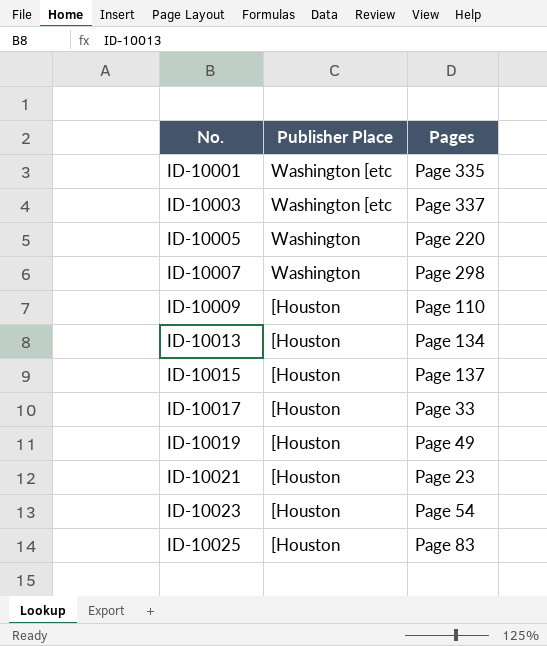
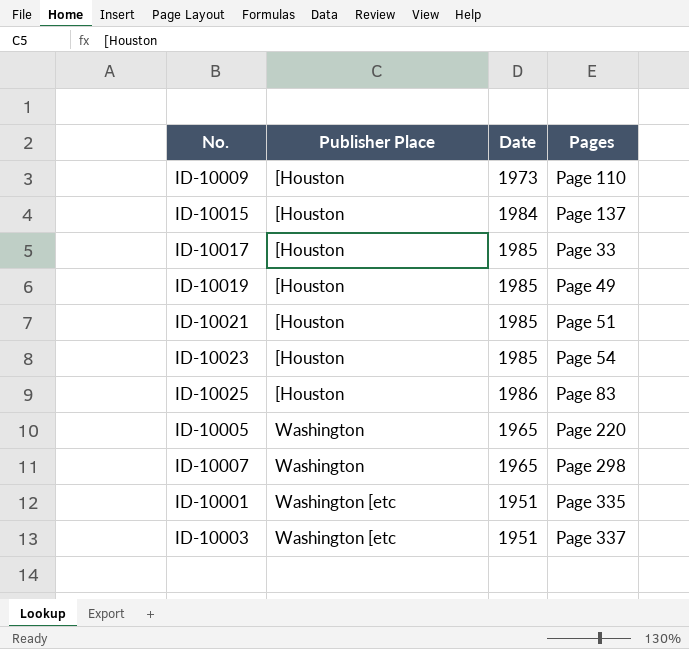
row order: No. ascending -> Publisher Place ascending
column Date | position: none -> 3
row ID-10013: [Houston | Page 134 -> none
ID-10021 | Pages: Page 23 -> Page 51

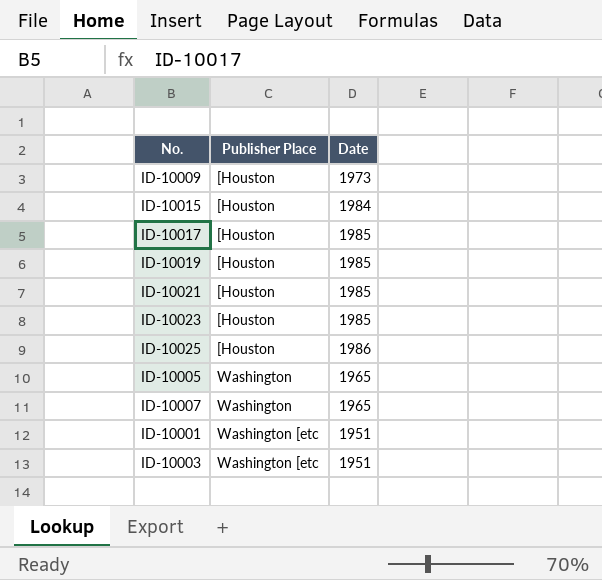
column Pages | position: 4 -> none

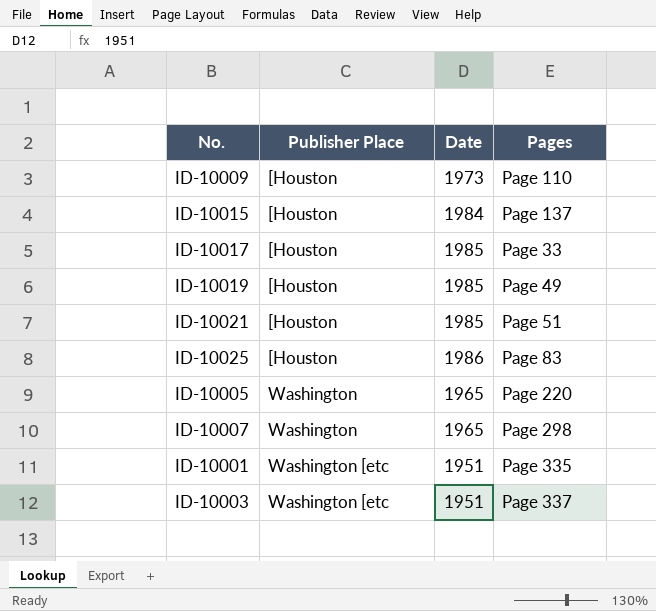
column Pages | position: none -> 4
row ID-10023: [Houston | 1985 -> none

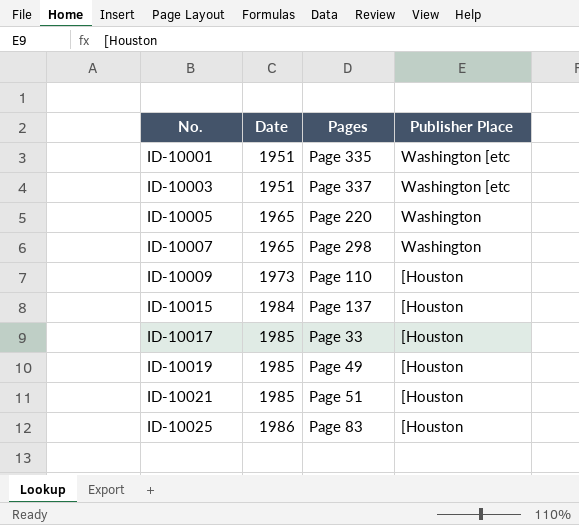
row order: Publisher Place ascending -> No. ascending
column Publisher Place | position: 2 -> 4

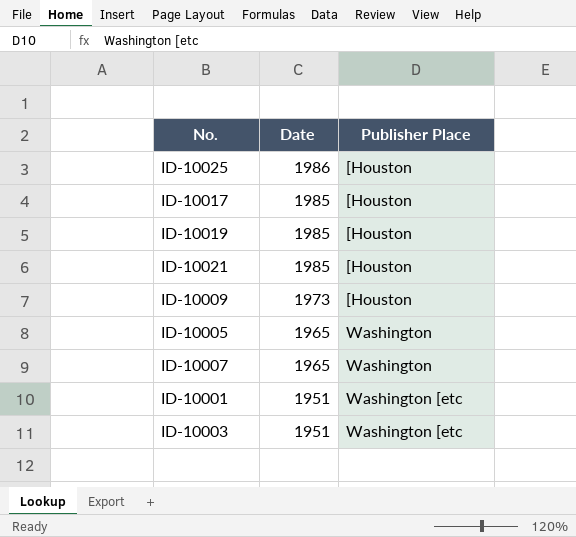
row order: No. ascending -> Date descending
column Pages | position: 3 -> none
row ID-10015: 1984 | Page 137 | [Houston -> none

